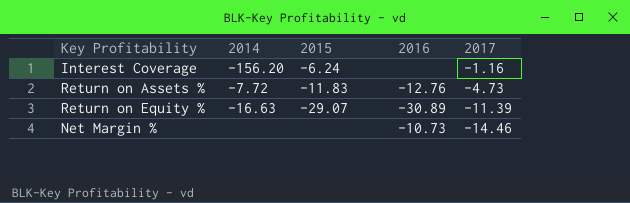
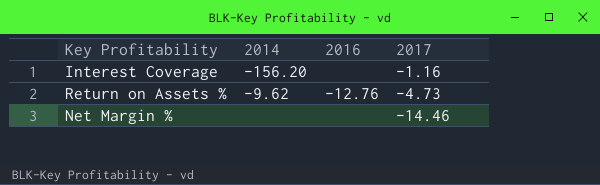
column 2015 | position: 3 -> none
row Return on Equity %: -16.63 | -29.07 | -30.89 | -11.39 -> none
Return on Assets % | 2014: -7.72 -> -9.62
Net Margin % | 2016: -10.73 -> none

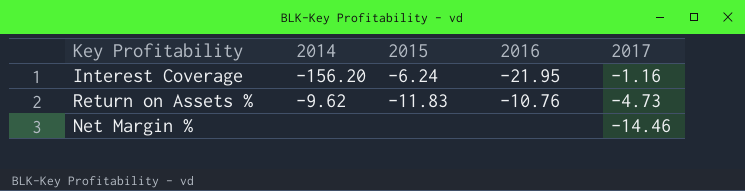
column 2015 | position: none -> 3
Interest Coverage | 2016: none -> -21.95
Return on Assets % | 2016: -12.76 -> -10.76

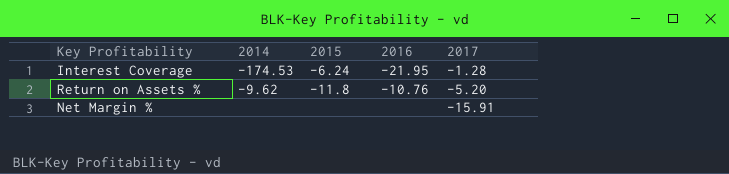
Interest Coverage | 2014: -156.20 -> -174.53
Interest Coverage | 2017: -1.16 -> -1.28
Return on Assets % | 2015: -11.83 -> -11.8
Return on Assets % | 2017: -4.73 -> -5.20
Net Margin % | 2017: -14.46 -> -15.91

